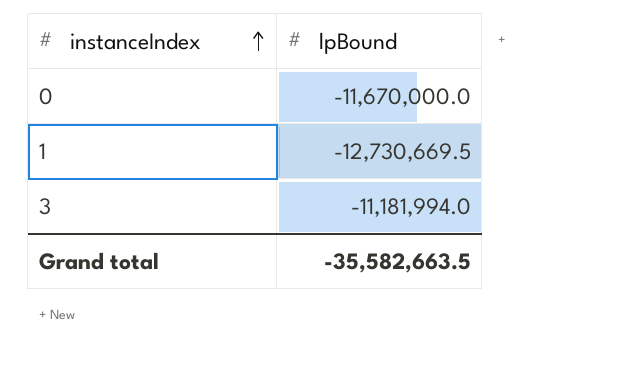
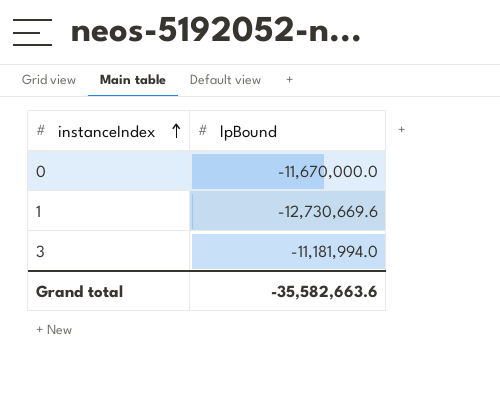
1 | lpBound: -12,730,669.5 -> -12,730,669.6
Grand total | lpBound: -35,582,663.5 -> -35,582,663.6

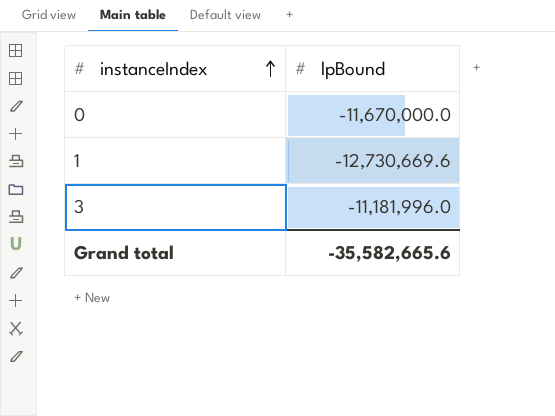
3 | lpBound: -11,181,994.0 -> -11,181,996.0
Grand total | lpBound: -35,582,663.6 -> -35,582,665.6

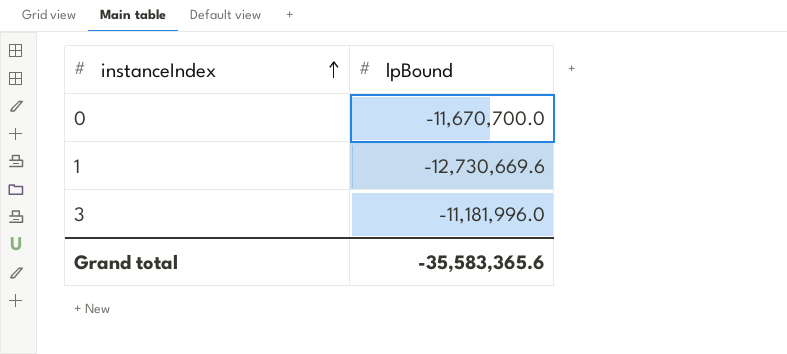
0 | lpBound: -11,670,000.0 -> -11,670,700.0
Grand total | lpBound: -35,582,665.6 -> -35,583,365.6

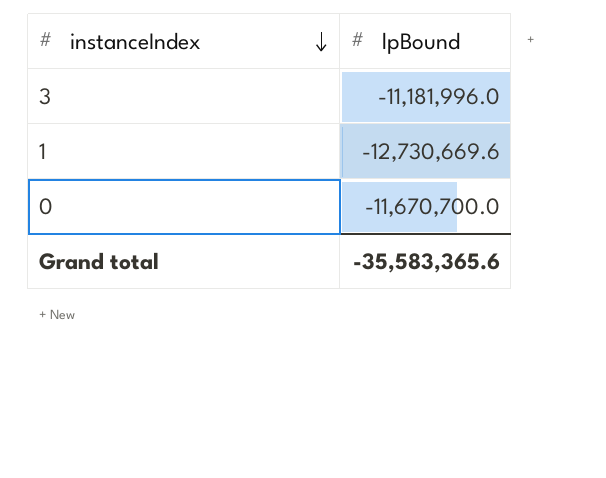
row order: instanceIndex ascending -> instanceIndex descending

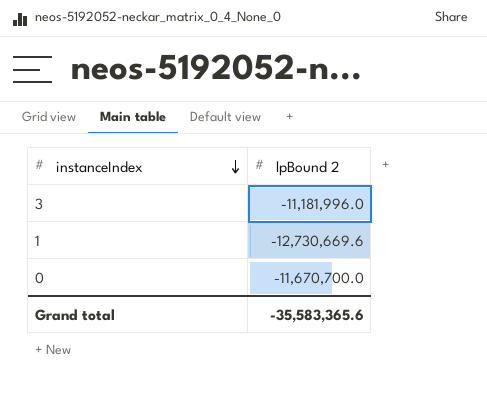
column name: lpBound -> lpBound 2

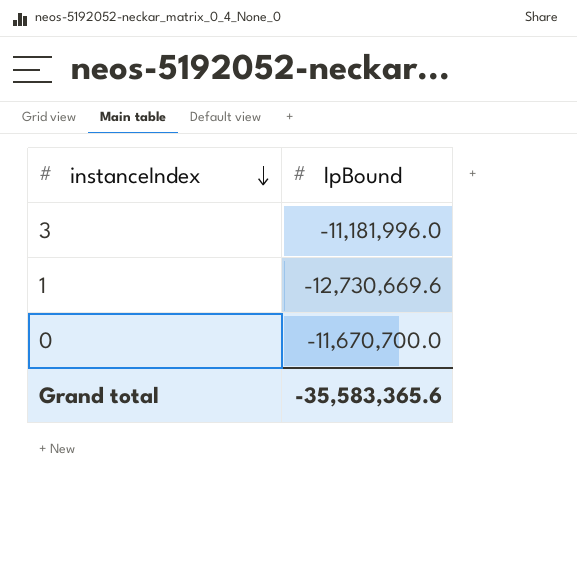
column name: lpBound 2 -> lpBound

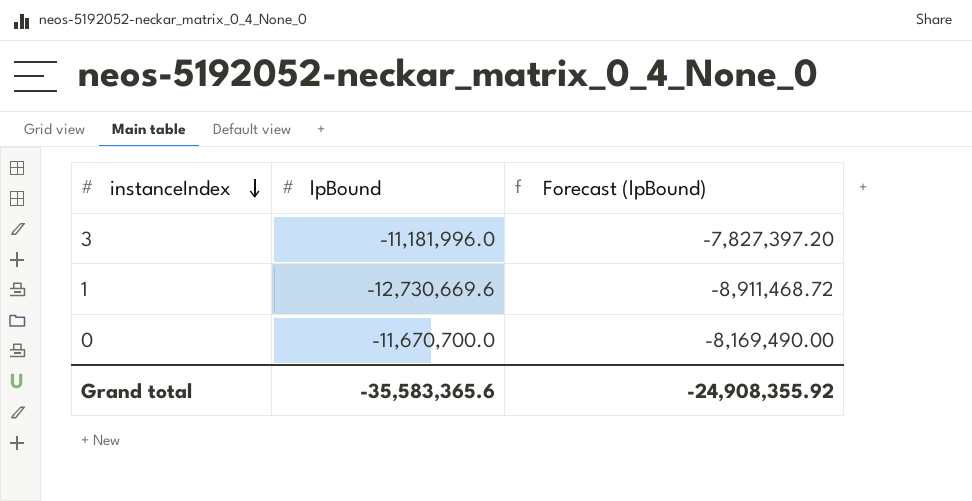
column Forecast (lpBound) | formula: none -> [lpBound] * 0.7

